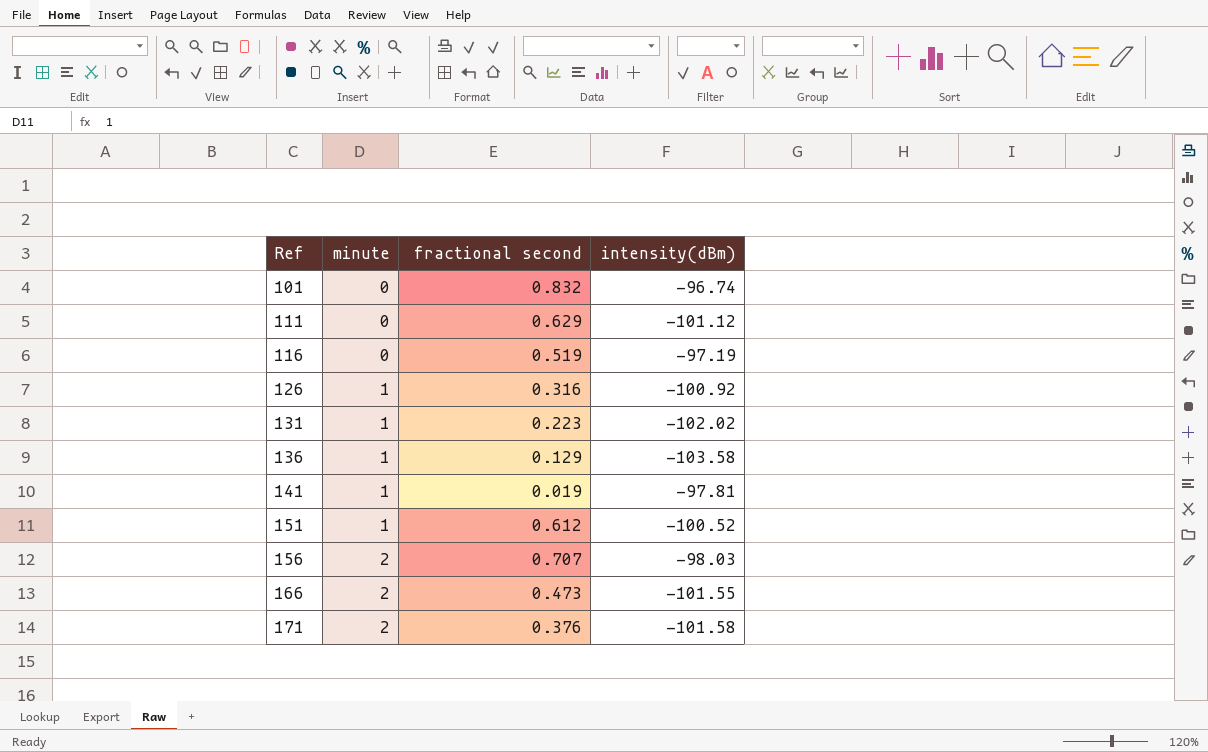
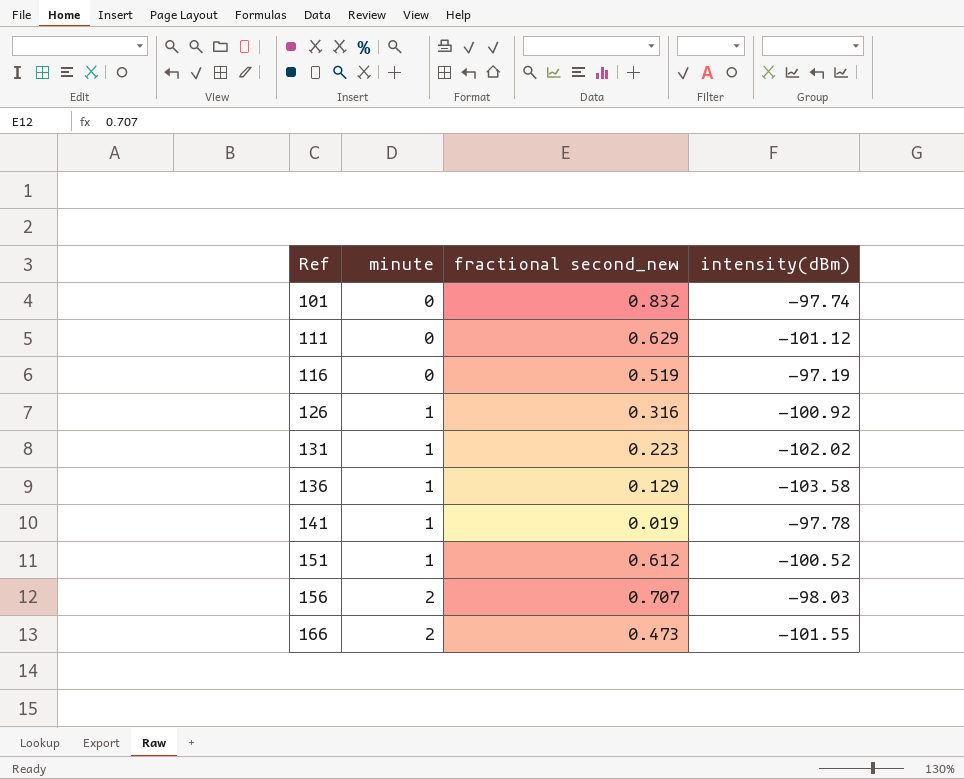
column name: fractional second -> fractional second_new
row 171: 2 | 0.376 | -101.58 -> none
101 | intensity(dBm): -96.74 -> -97.74
141 | intensity(dBm): -97.81 -> -97.78

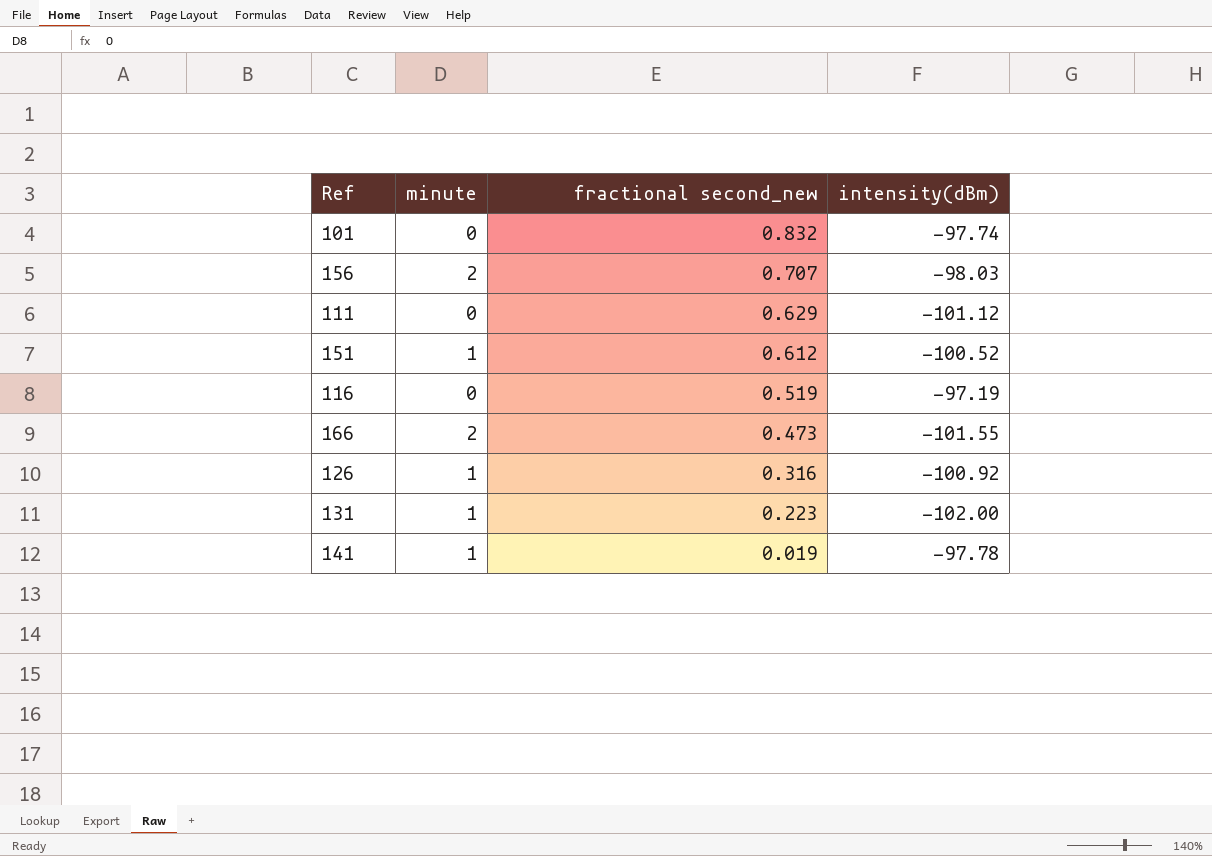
row order: Ref ascending -> fractional second_new descending
row 136: 1 | 0.129 | -103.58 -> none
131 | intensity(dBm): -102.02 -> -102.00

